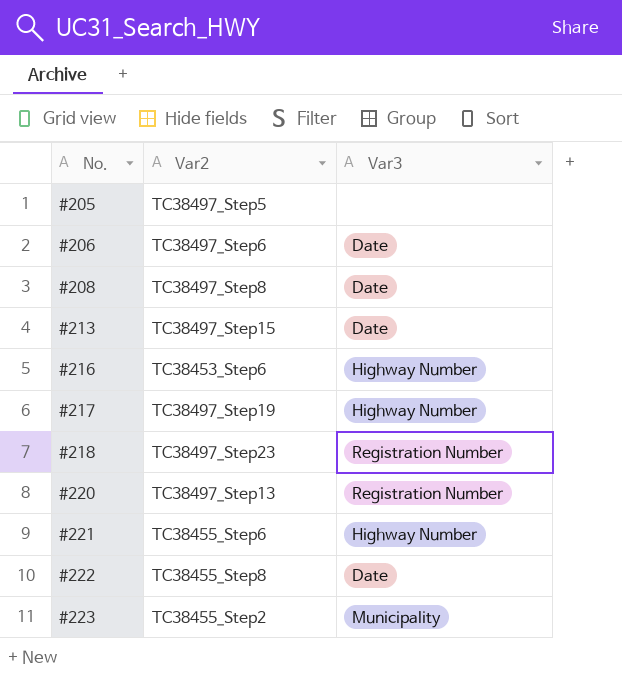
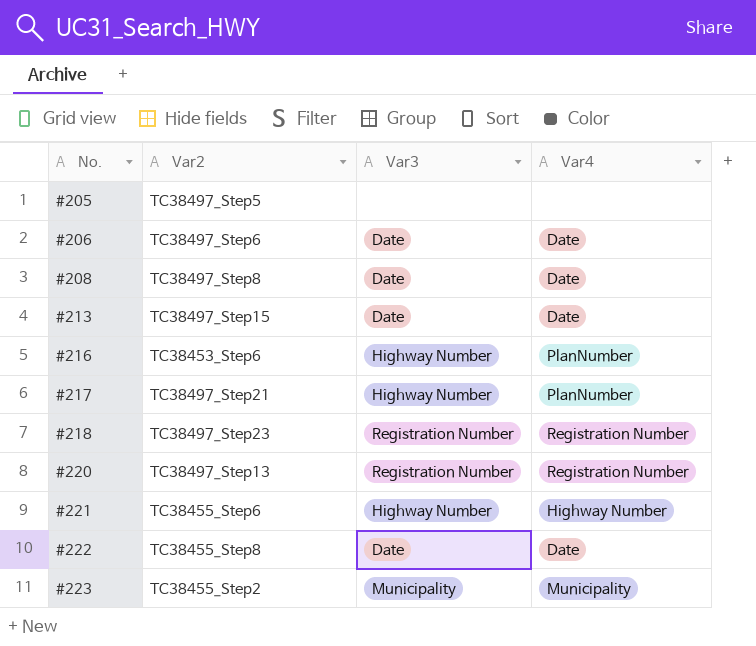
column Var4 | position: none -> 4
#217 | Var2: TC38497_Step19 -> TC38497_Step21

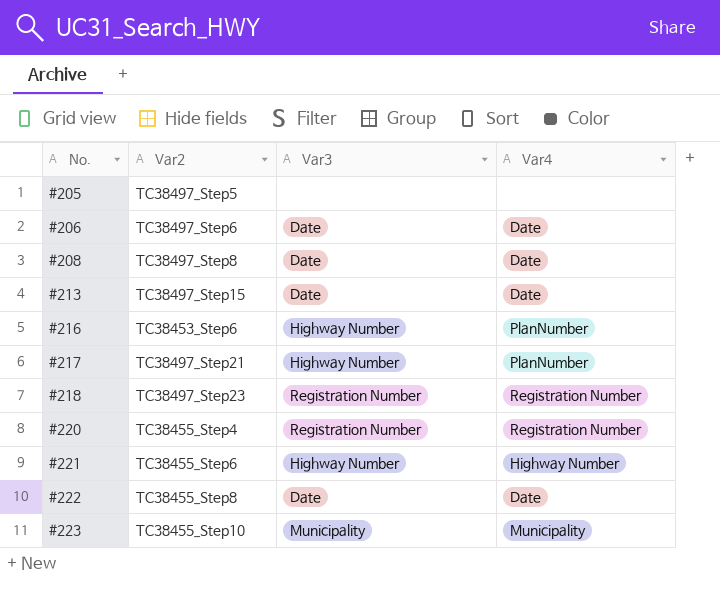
#220 | Var2: TC38497_Step13 -> TC38455_Step4
#223 | Var2: TC38455_Step2 -> TC38455_Step10

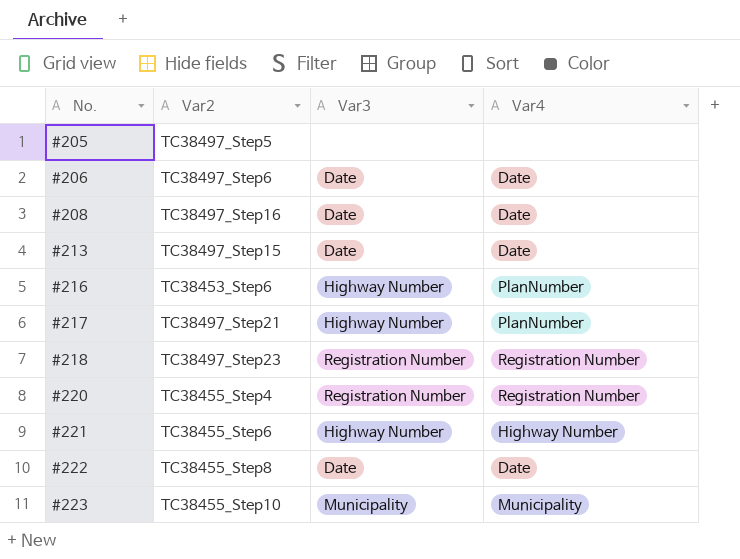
#208 | Var2: TC38497_Step8 -> TC38497_Step16

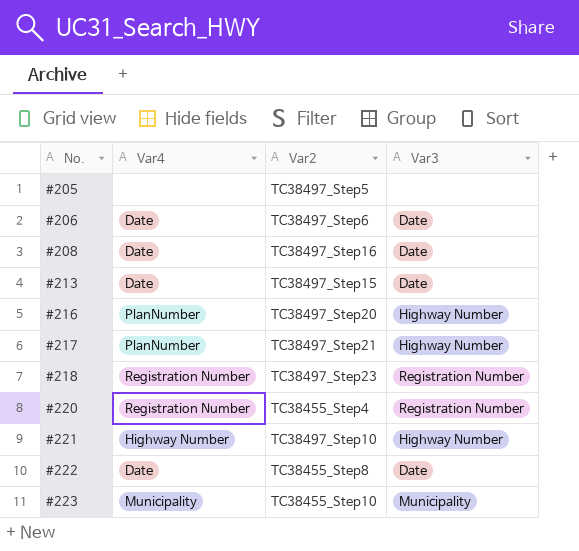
column Var4 | position: 4 -> 2
#216 | Var2: TC38453_Step6 -> TC38497_Step20
#221 | Var2: TC38455_Step6 -> TC38497_Step10

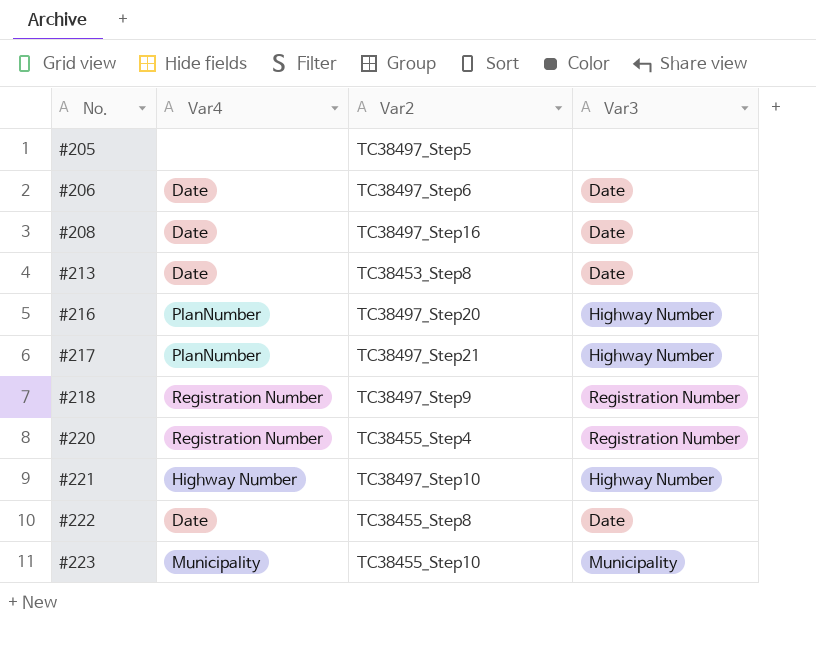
#213 | Var2: TC38497_Step15 -> TC38453_Step8
#218 | Var2: TC38497_Step23 -> TC38497_Step9

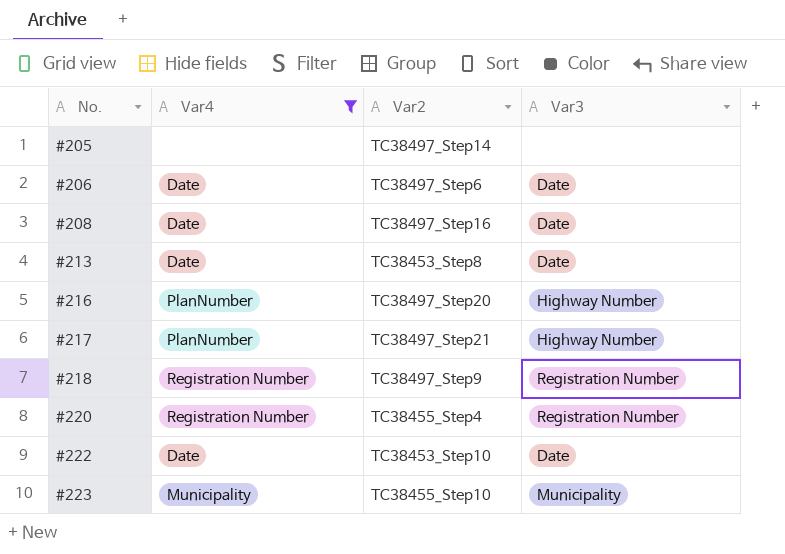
filter: none -> Var4 != Highway Number
#205 | Var2: TC38497_Step5 -> TC38497_Step14
#222 | Var2: TC38455_Step8 -> TC38453_Step10

